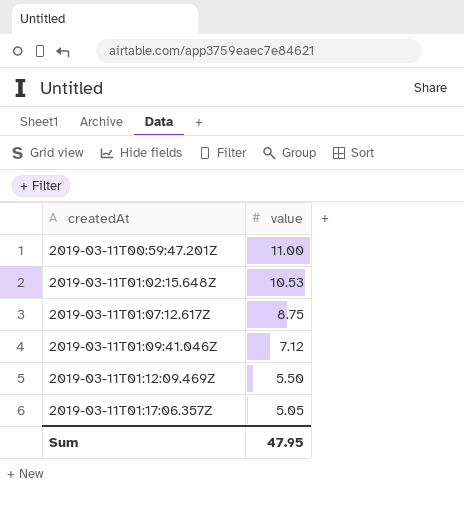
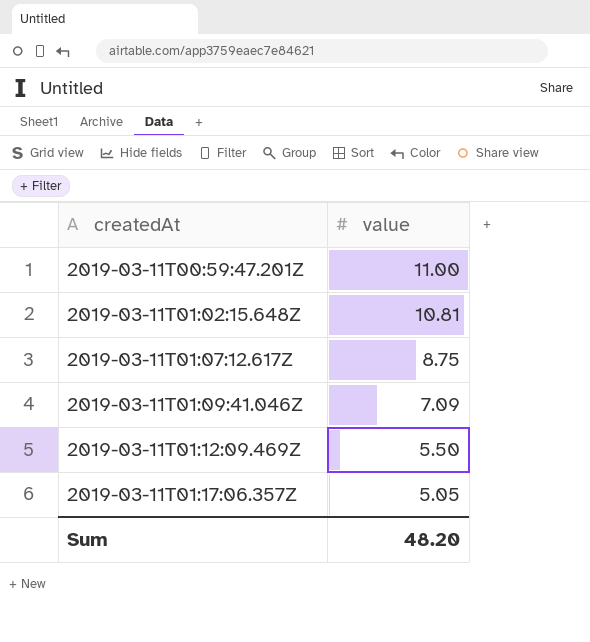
2019-03-11T01:02:15.648Z | value: 10.53 -> 10.81
2019-03-11T01:09:41.046Z | value: 7.12 -> 7.09
Sum | value: 47.95 -> 48.20

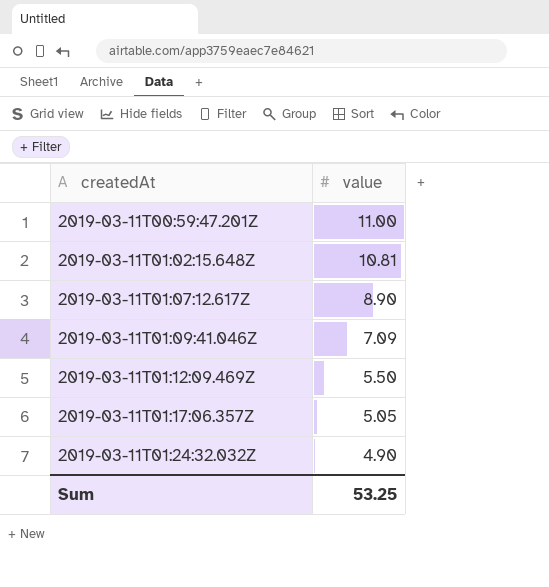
2019-03-11T01:07:12.617Z | value: 8.75 -> 8.90
row 2019-03-11T01:24:32.032Z: none -> 4.90
Sum | value: 48.20 -> 53.25

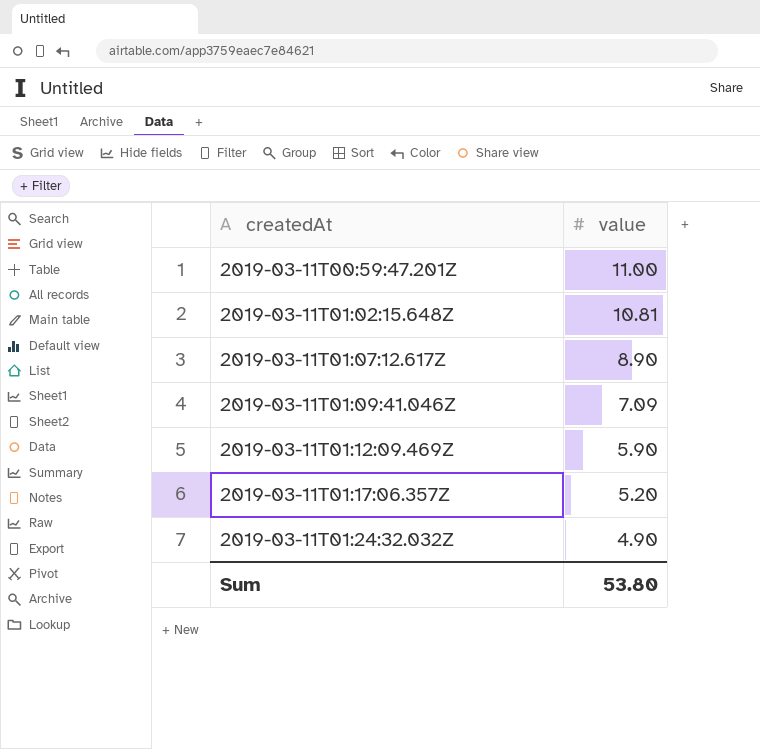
2019-03-11T01:12:09.469Z | value: 5.50 -> 5.90
2019-03-11T01:17:06.357Z | value: 5.05 -> 5.20
Sum | value: 53.25 -> 53.80

